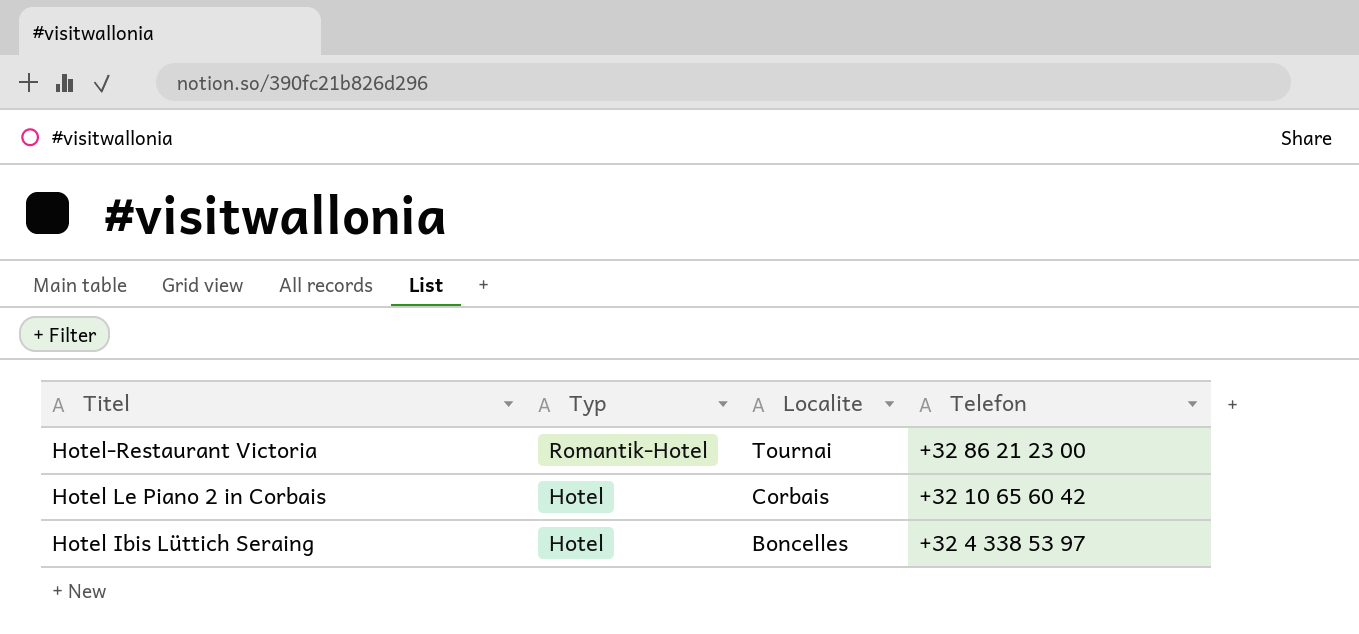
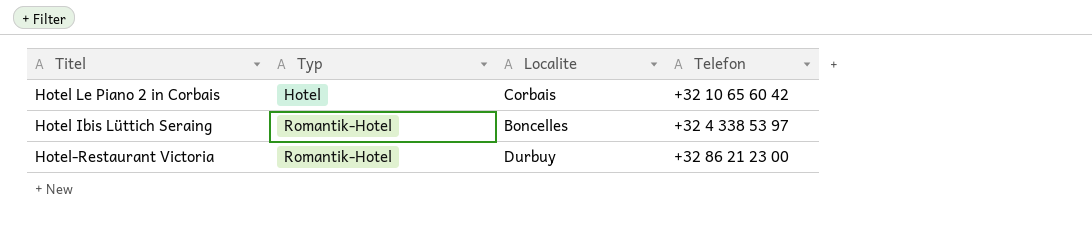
row order: Titel descending -> Typ ascending
Hotel Ibis Lüttich Seraing | Typ: Hotel -> Romantik-Hotel
Hotel-Restaurant Victoria | Localite: Tournai -> Durbuy

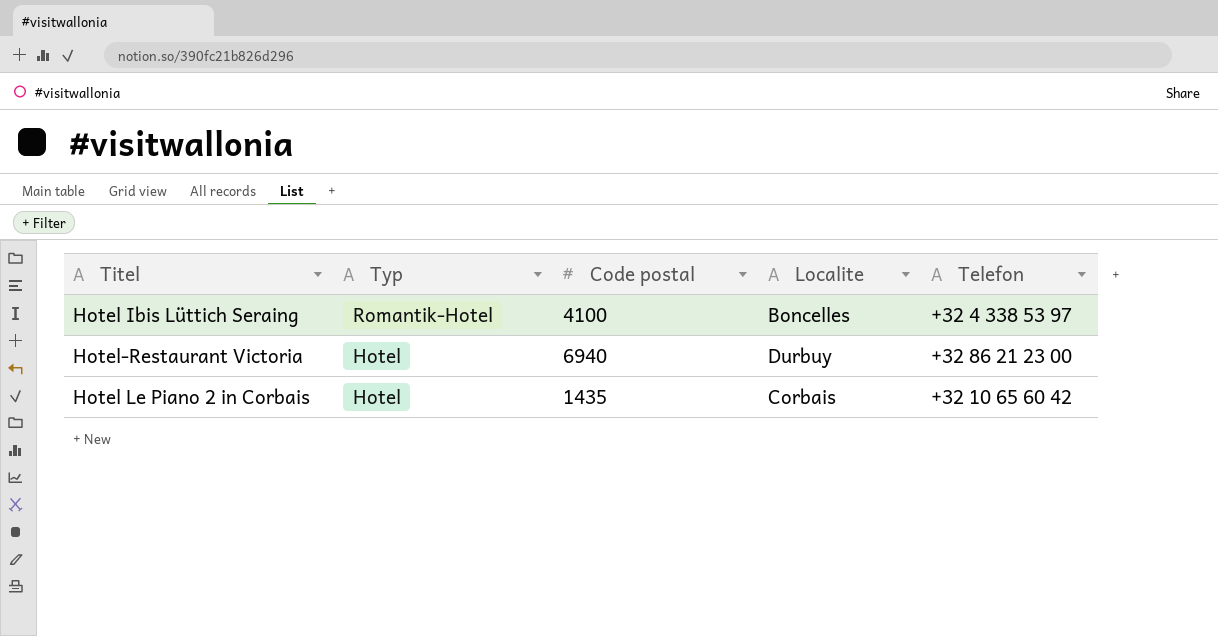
row order: Typ ascending -> Typ descending
column Code postal | position: none -> 3
Hotel-Restaurant Victoria | Typ: Romantik-Hotel -> Hotel

